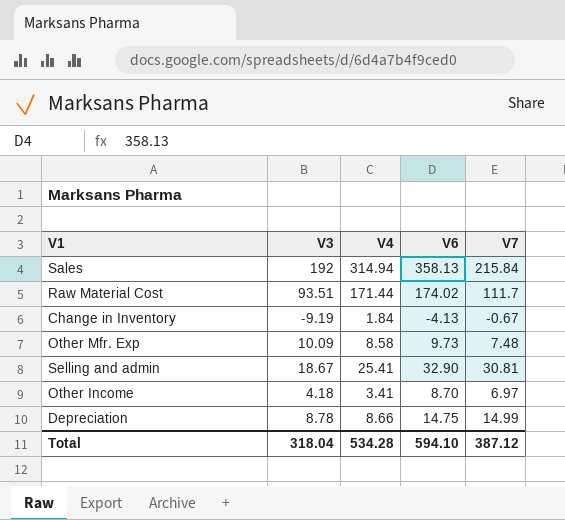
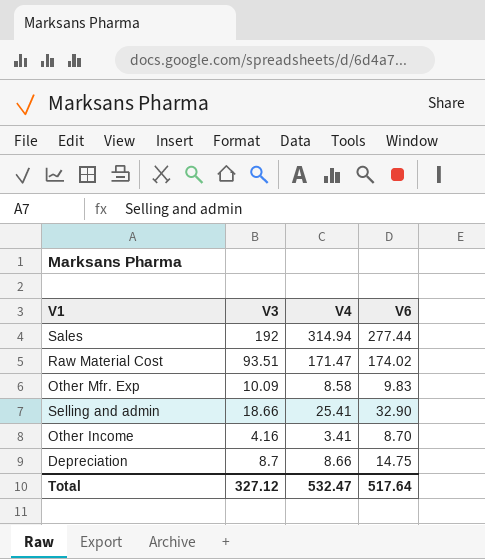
column V7 | position: 5 -> none
row Change in Inventory: -9.19 | 1.84 | -4.13 | -0.67 -> none
Sales | V6: 358.13 -> 277.44
Raw Material Cost | V4: 171.44 -> 171.47
Other Mfr. Exp | V6: 9.73 -> 9.83
Selling and admin | V3: 18.67 -> 18.66
Other Income | V3: 4.18 -> 4.16
Depreciation | V3: 8.78 -> 8.7
Total | V3: 318.04 -> 327.12
Total | V4: 534.28 -> 532.47
Total | V6: 594.10 -> 517.64

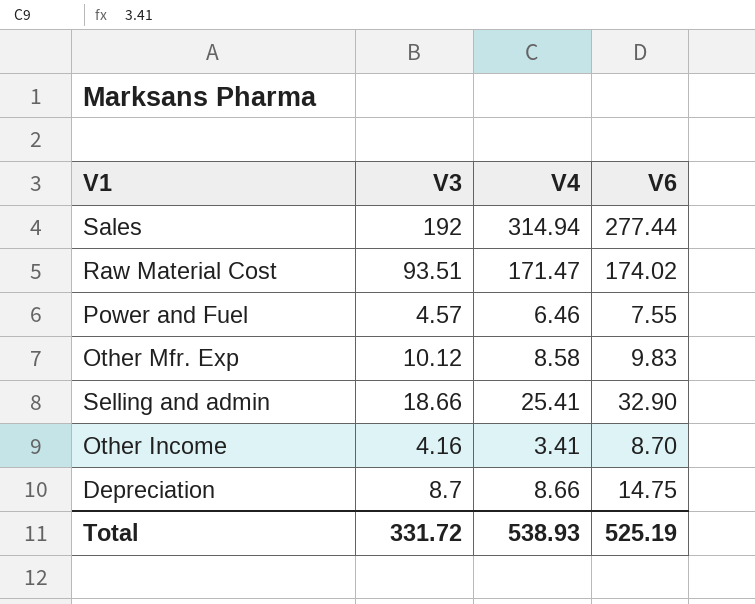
row Power and Fuel: none -> 4.57 | 6.46 | 7.55
Other Mfr. Exp | V3: 10.09 -> 10.12
Total | V3: 327.12 -> 331.72
Total | V4: 532.47 -> 538.93
Total | V6: 517.64 -> 525.19

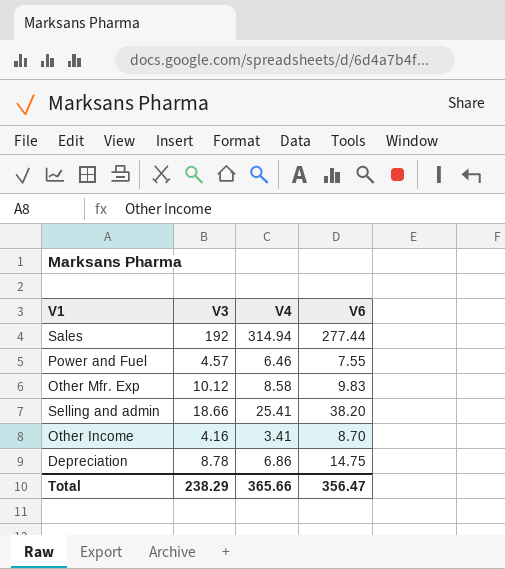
row Raw Material Cost: 93.51 | 171.47 | 174.02 -> none
Selling and admin | V6: 32.90 -> 38.20
Depreciation | V3: 8.7 -> 8.78
Depreciation | V4: 8.66 -> 6.86
Total | V3: 331.72 -> 238.29
Total | V4: 538.93 -> 365.66
Total | V6: 525.19 -> 356.47

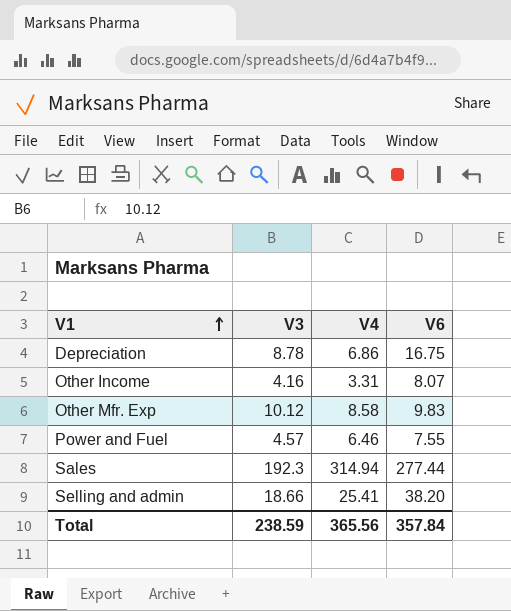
row order: none -> V1 ascending
Depreciation | V6: 14.75 -> 16.75
Other Income | V4: 3.41 -> 3.31
Other Income | V6: 8.70 -> 8.07
Sales | V3: 192 -> 192.3
Total | V3: 238.29 -> 238.59
Total | V4: 365.66 -> 365.56
Total | V6: 356.47 -> 357.84

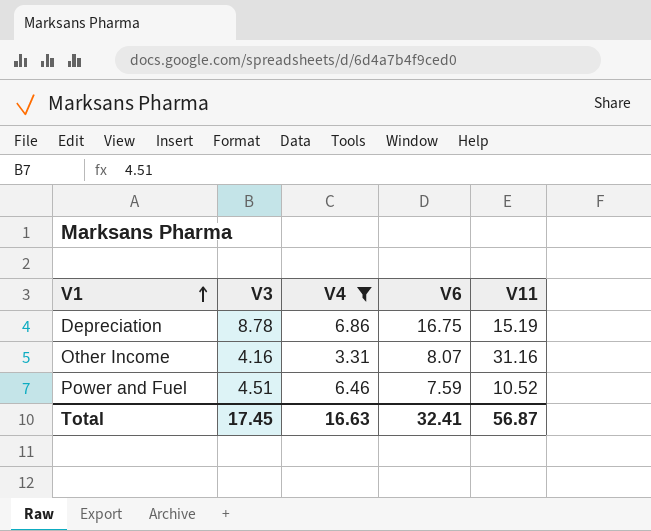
filter: none -> V4 <= 6.86
column V11 | position: none -> 5
Power and Fuel | V3: 4.57 -> 4.51
Power and Fuel | V6: 7.55 -> 7.59
Total | V3: 238.59 -> 17.45
Total | V4: 365.56 -> 16.63
Total | V6: 357.84 -> 32.41

